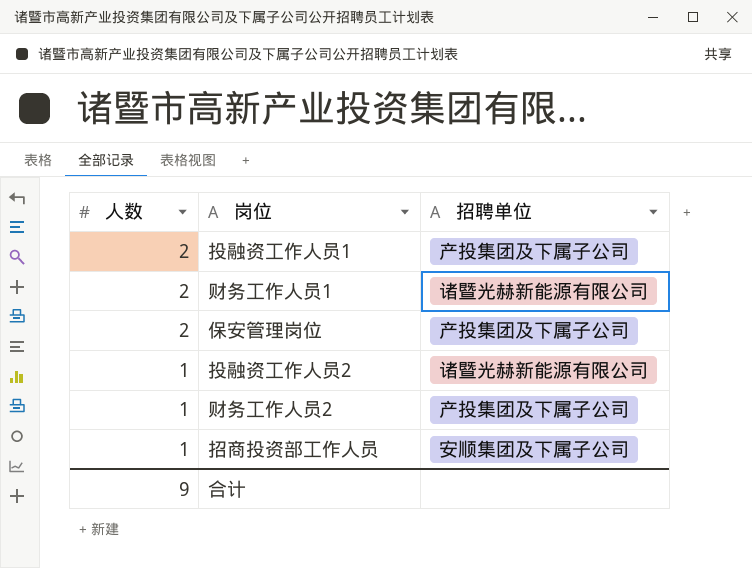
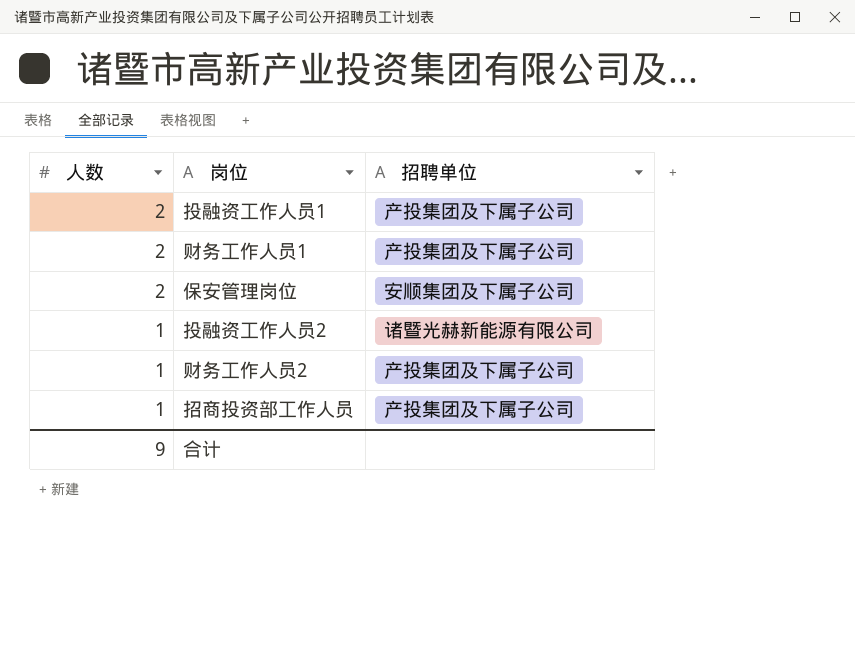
财务工作人员1 | 招聘单位: 诸暨光赫新能源有限公司 -> 产投集团及下属子公司
保安管理岗位 | 招聘单位: 产投集团及下属子公司 -> 安顺集团及下属子公司
招商投资部工作人员 | 招聘单位: 安顺集团及下属子公司 -> 产投集团及下属子公司

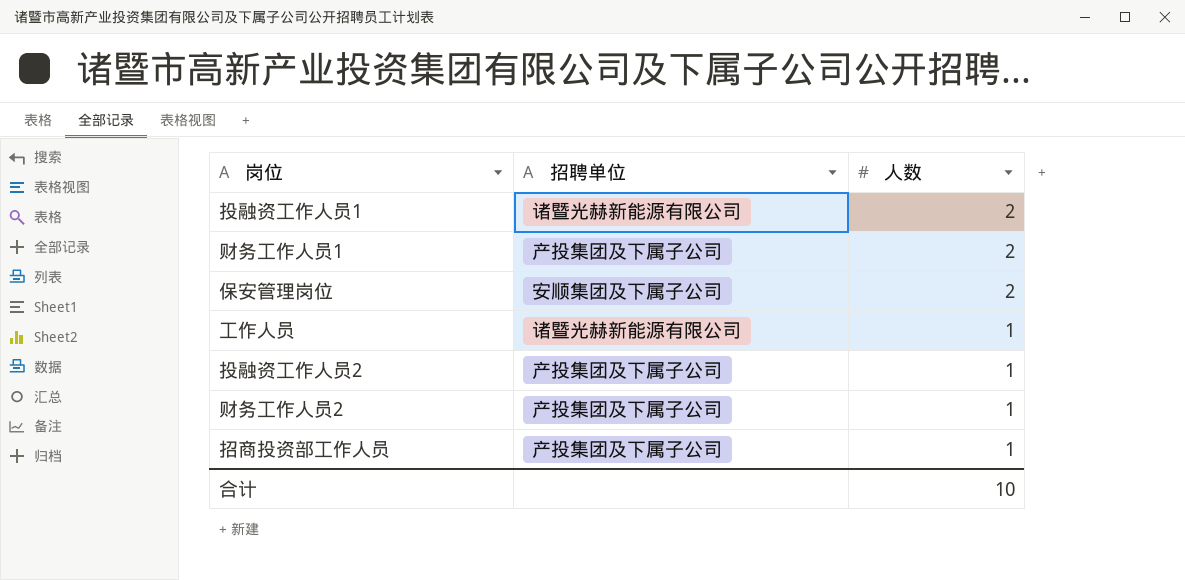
column 人数 | position: 1 -> 3
投融资工作人员1 | 招聘单位: 产投集团及下属子公司 -> 诸暨光赫新能源有限公司
row 工作人员: none -> 诸暨光赫新能源有限公司 | 1
投融资工作人员2 | 招聘单位: 诸暨光赫新能源有限公司 -> 产投集团及下属子公司
合计 | 人数: 9 -> 10

